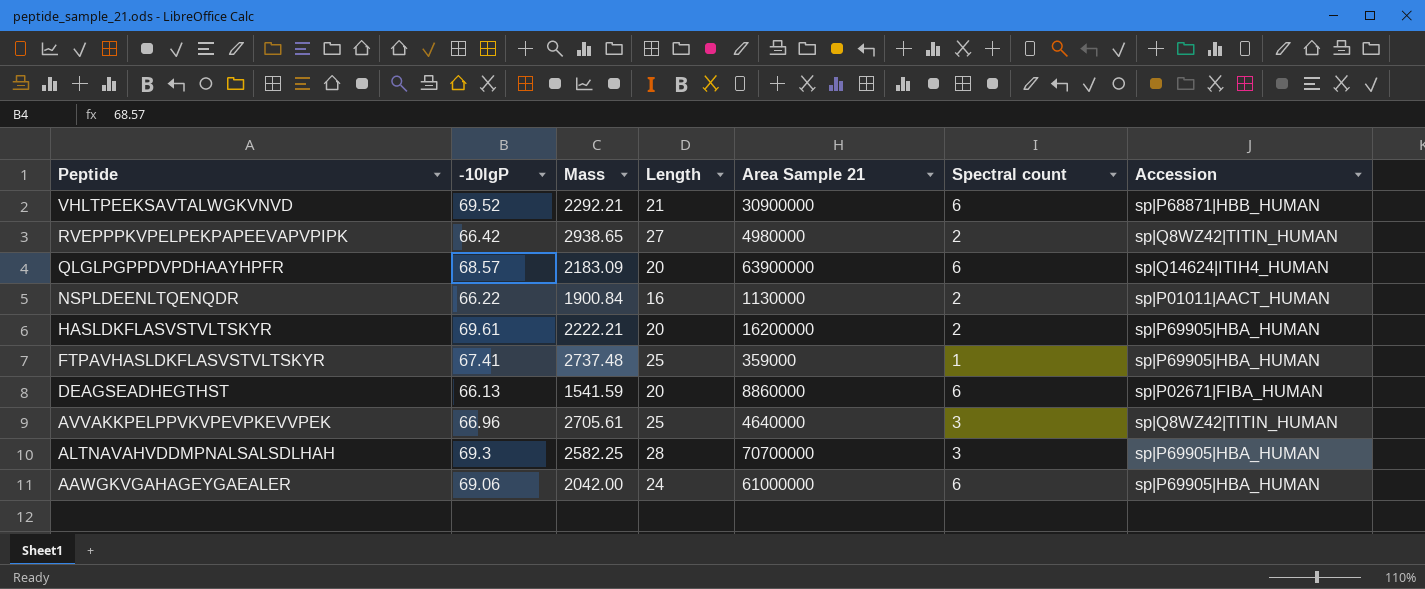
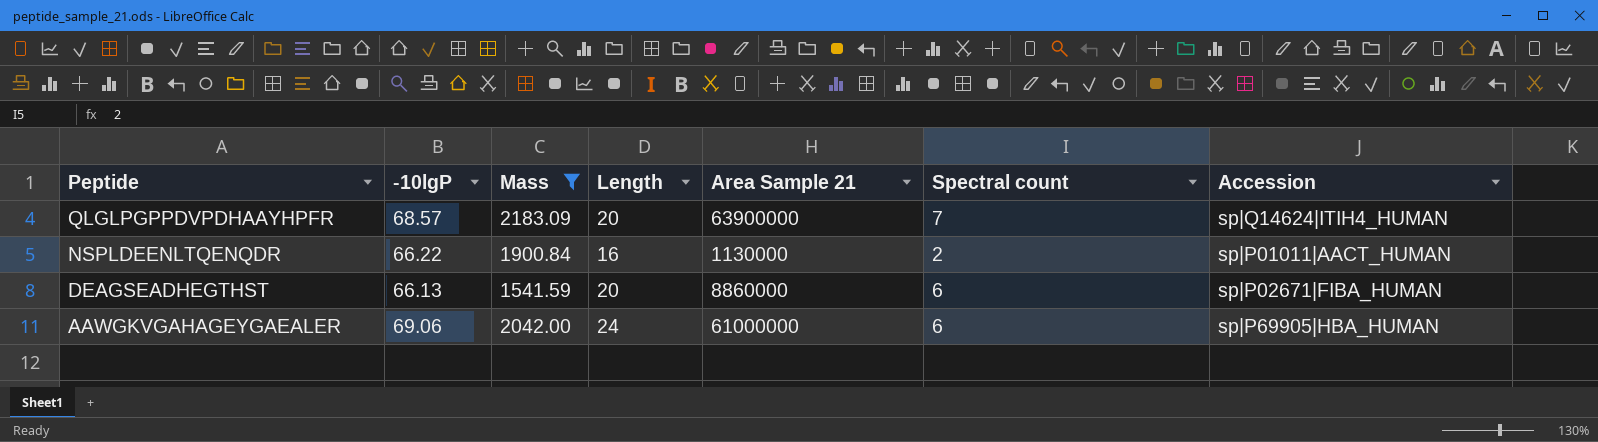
filter: none -> Mass <= 2183.09
QLGLPGPPDVPDHAAYHPFR | Spectral count: 6 -> 7

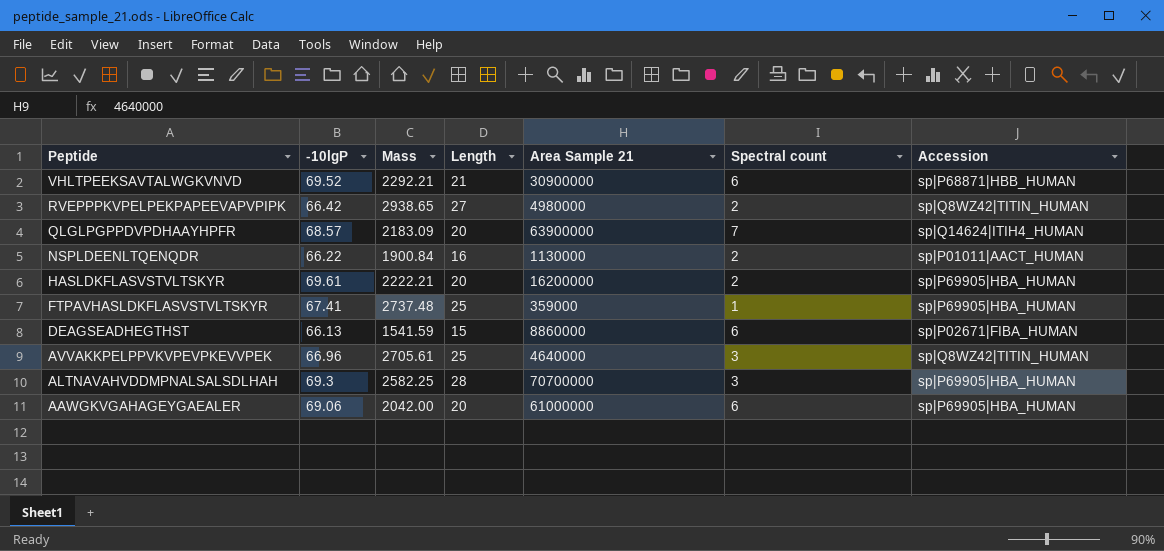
filter: Mass <= 2183.09 -> none
DEAGSEADHEGTHST | Length: 20 -> 15
AAWGKVGAHAGEYGAEALER | Length: 24 -> 20

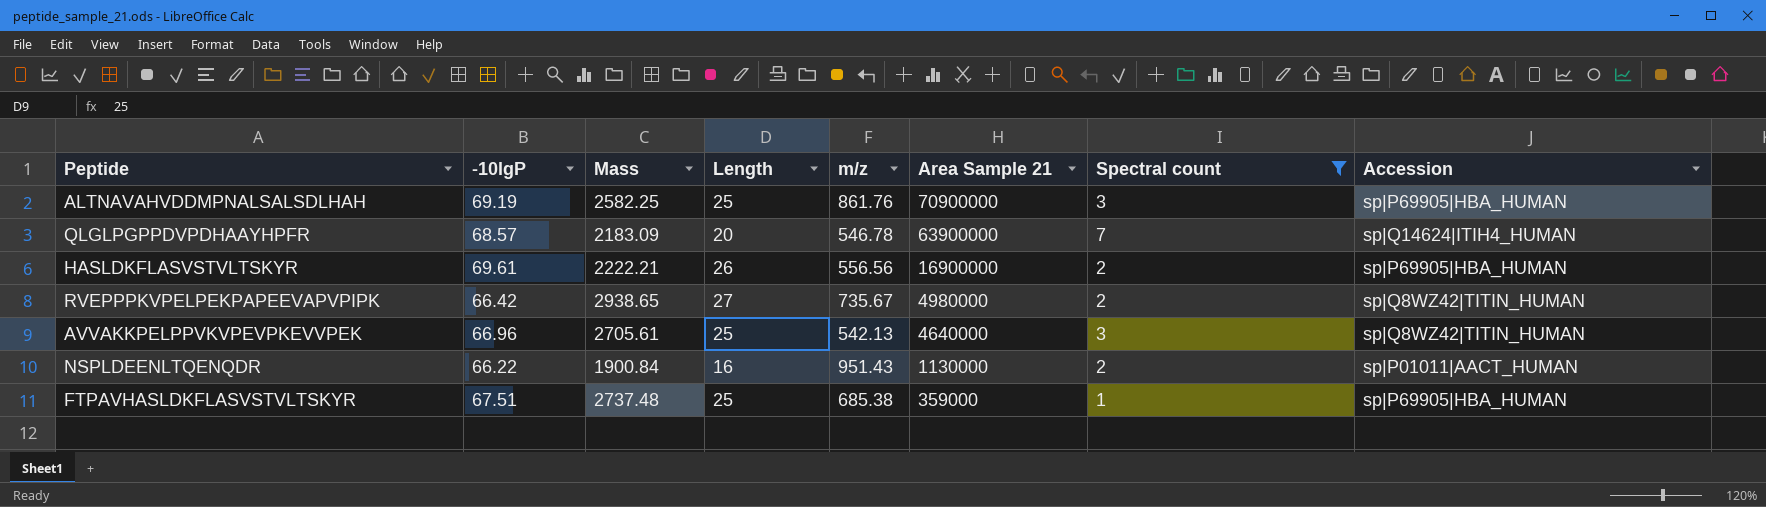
filter: none -> Spectral count != 6
row order: Peptide descending -> Area Sample 21 descending
column m/z | position: none -> 5
ALTNAVAHVDDMPNALSALSDLHAH | -10lgP: 69.3 -> 69.19
ALTNAVAHVDDMPNALSALSDLHAH | Length: 28 -> 25
ALTNAVAHVDDMPNALSALSDLHAH | Area Sample 21: 70700000 -> 70900000
HASLDKFLASVSTVLTSKYR | Length: 20 -> 26
HASLDKFLASVSTVLTSKYR | Area Sample 21: 16200000 -> 16900000
FTPAVHASLDKFLASVSTVLTSKYR | -10lgP: 67.41 -> 67.51

